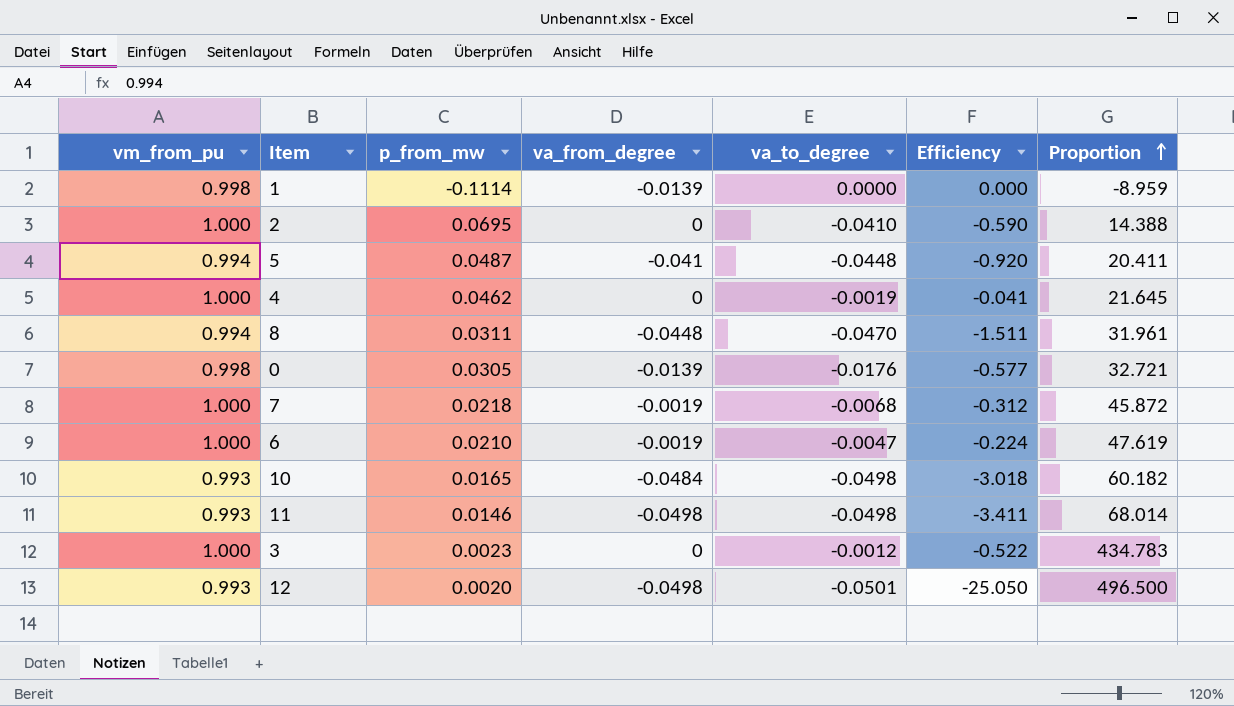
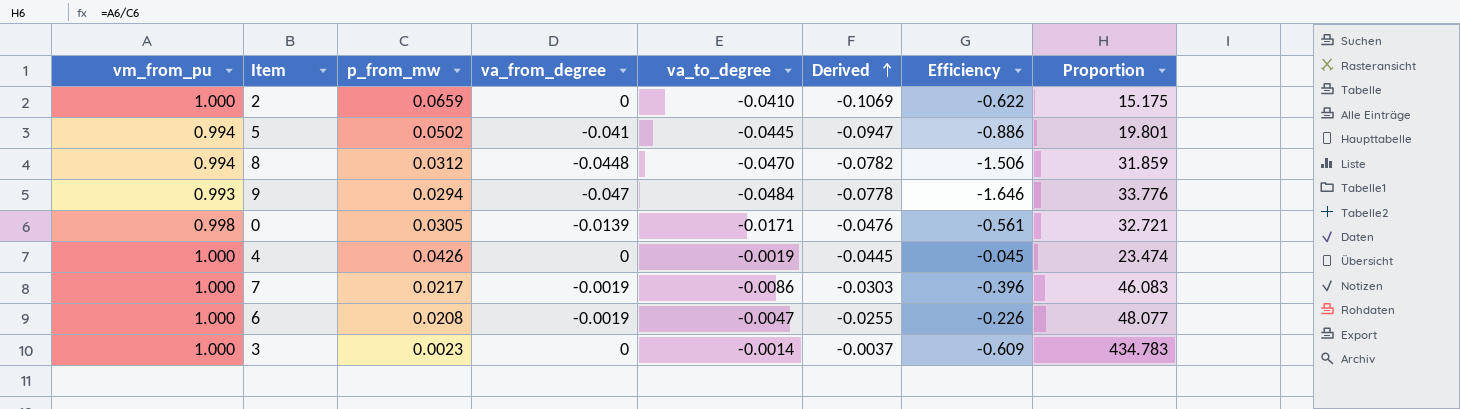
row order: Proportion ascending -> Derived ascending
column Derived | formula: none -> [va_to_degree] - [p_from_mw]
row 1: 0.998 | -0.1114 | -0.0139 | 0.0000 | 0.000 | -8.959 -> none
row 10: 0.993 | 0.0165 | -0.0484 | -0.0498 | -3.018 | 60.182 -> none
row 11: 0.993 | 0.0146 | -0.0498 | -0.0498 | -3.411 | 68.014 -> none
row 12: 0.993 | 0.0020 | -0.0498 | -0.0501 | -25.050 | 496.500 -> none
2 | p_from_mw: 0.0695 -> 0.0659
2 | Efficiency: -0.590 -> -0.622
2 | Proportion: 14.388 -> 15.175
5 | p_from_mw: 0.0487 -> 0.0502
5 | va_to_degree: -0.0448 -> -0.0445
5 | Efficiency: -0.920 -> -0.886
5 | Proportion: 20.411 -> 19.801
8 | p_from_mw: 0.0311 -> 0.0312
8 | Efficiency: -1.511 -> -1.506
8 | Proportion: 31.961 -> 31.859
row 9: none -> 0.993 | 0.0294 | -0.047 | -0.0484 | -0.0778 | -1.646 | 33.776
0 | va_to_degree: -0.0176 -> -0.0171
0 | Efficiency: -0.577 -> -0.561
4 | p_from_mw: 0.0462 -> 0.0426
4 | Efficiency: -0.041 -> -0.045
4 | Proportion: 21.645 -> 23.474
7 | p_from_mw: 0.0218 -> 0.0217
7 | va_to_degree: -0.0068 -> -0.0086
7 | Efficiency: -0.312 -> -0.396
7 | Proportion: 45.872 -> 46.083
6 | p_from_mw: 0.0210 -> 0.0208
6 | Efficiency: -0.224 -> -0.226
6 | Proportion: 47.619 -> 48.077
3 | va_to_degree: -0.0012 -> -0.0014
3 | Efficiency: -0.522 -> -0.609

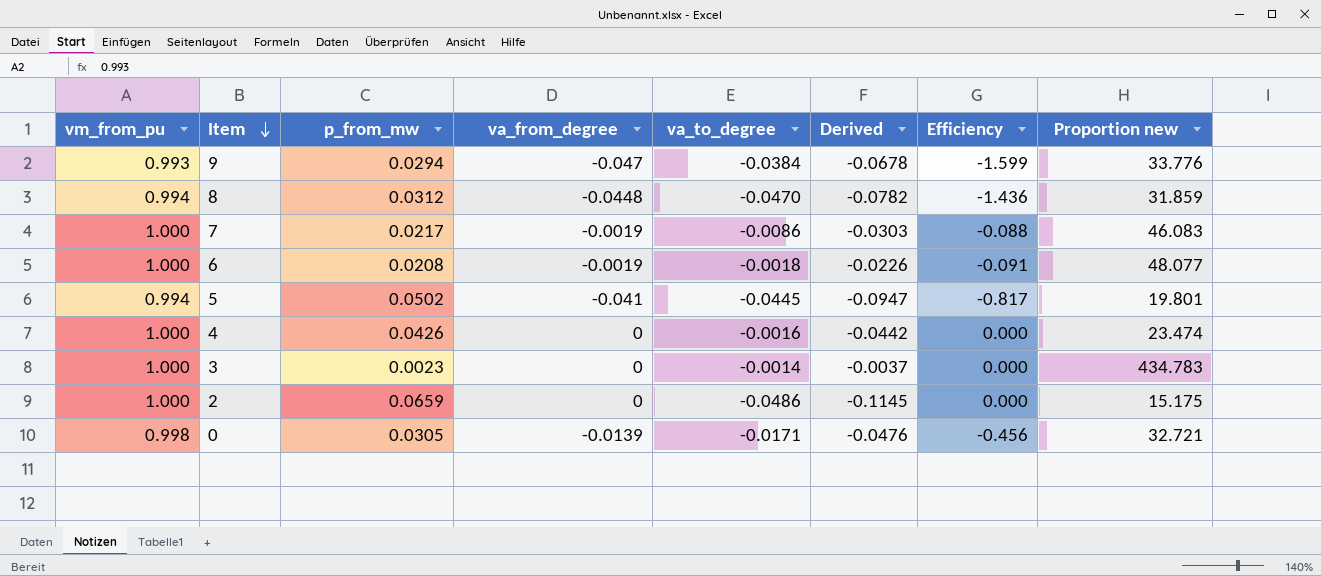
row order: Derived ascending -> Item descending
column Efficiency | formula: [va_to_degree] / [p_from_mw] -> [va_from_degree] / [p_from_mw]
column name: Proportion -> Proportion new
9 | va_to_degree: -0.0484 -> -0.0384
9 | Derived: -0.0778 -> -0.0678
6 | va_to_degree: -0.0047 -> -0.0018
6 | Derived: -0.0255 -> -0.0226
4 | va_to_degree: -0.0019 -> -0.0016
4 | Derived: -0.0445 -> -0.0442
2 | va_to_degree: -0.0410 -> -0.0486
2 | Derived: -0.1069 -> -0.1145

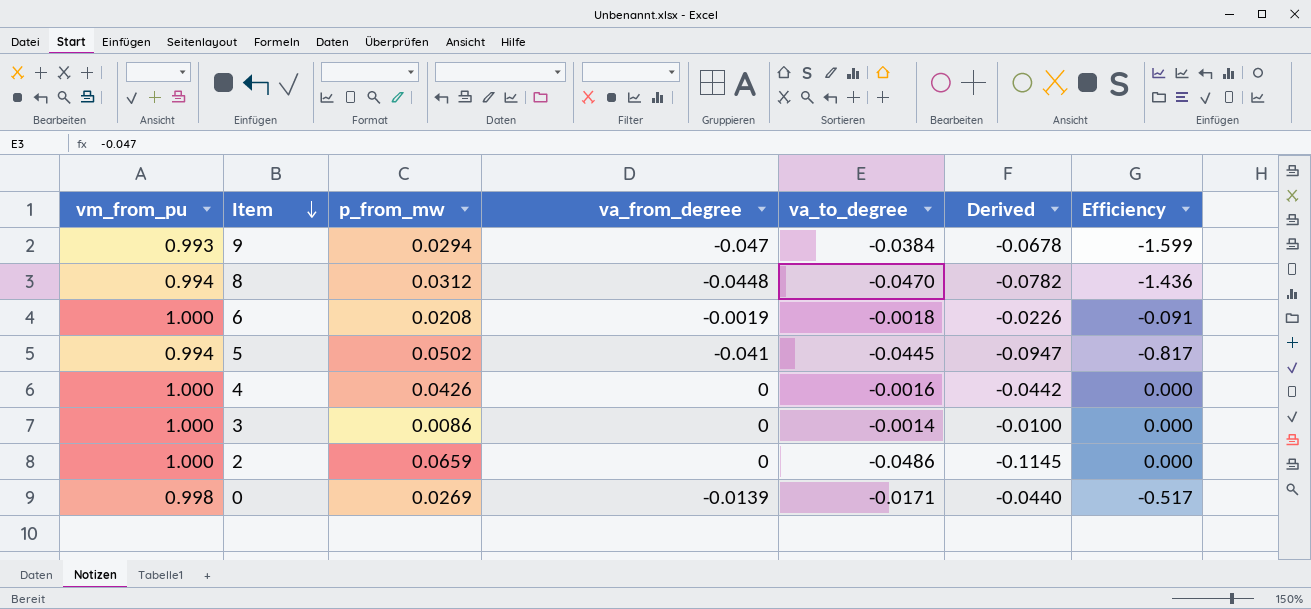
column Proportion new | formula: [vm_from_pu] / [p_from_mw] -> none
row 7: 1.000 | 0.0217 | -0.0019 | -0.0086 | -0.0303 | -0.088 | 46.083 -> none
3 | p_from_mw: 0.0023 -> 0.0086
3 | Derived: -0.0037 -> -0.0100
0 | p_from_mw: 0.0305 -> 0.0269
0 | Derived: -0.0476 -> -0.0440
0 | Efficiency: -0.456 -> -0.517

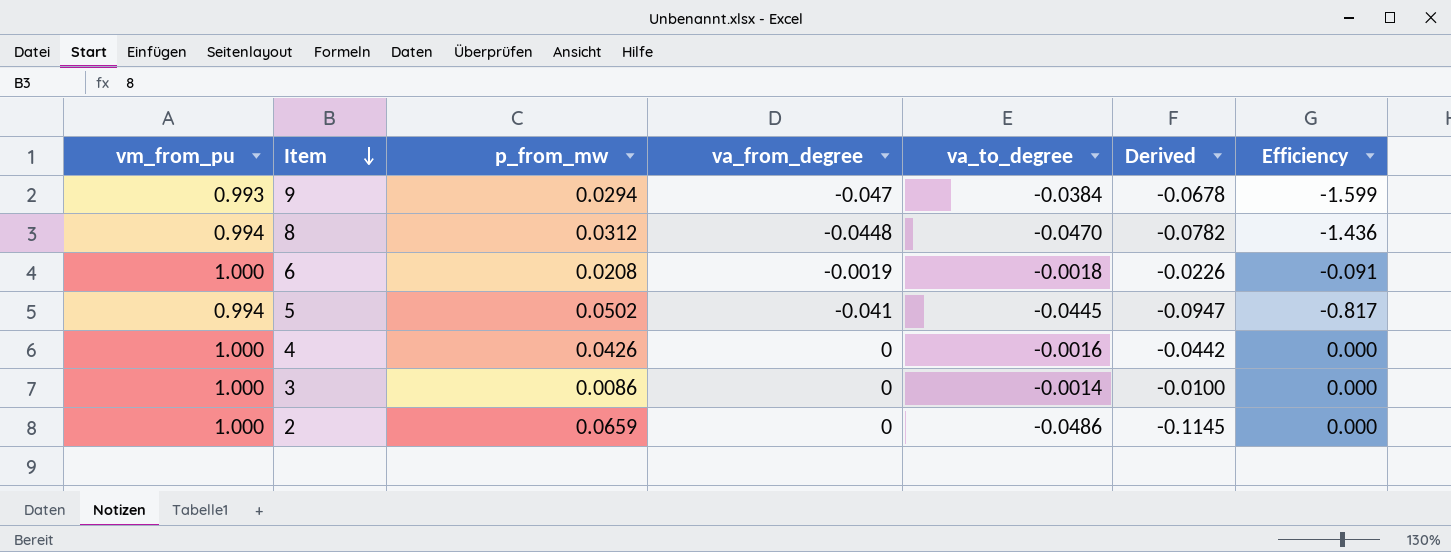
row 0: 0.998 | 0.0269 | -0.0139 | -0.0171 | -0.0440 | -0.517 -> none

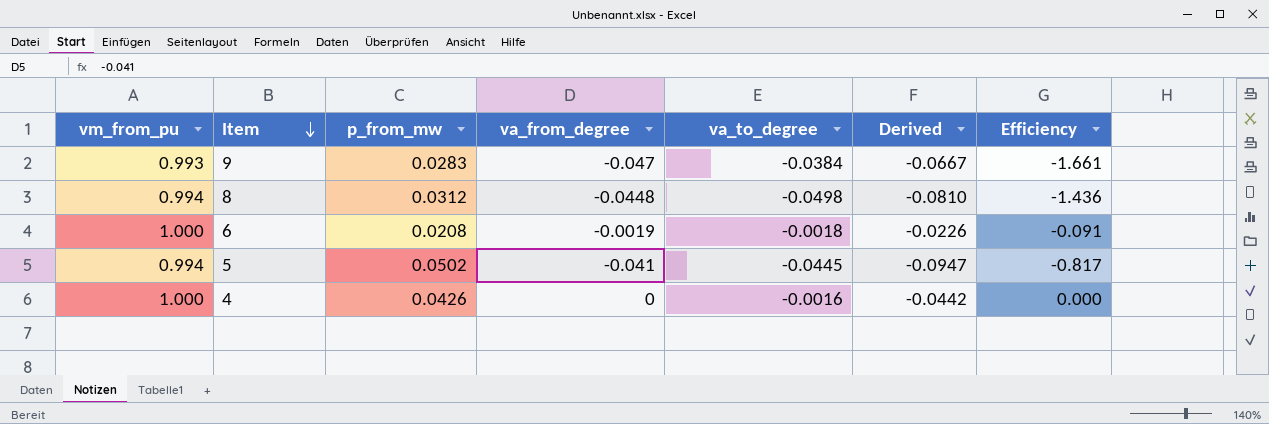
row 3: 1.000 | 0.0086 | 0 | -0.0014 | -0.0100 | 0.000 -> none
row 2: 1.000 | 0.0659 | 0 | -0.0486 | -0.1145 | 0.000 -> none
9 | p_from_mw: 0.0294 -> 0.0283
9 | Derived: -0.0678 -> -0.0667
9 | Efficiency: -1.599 -> -1.661
8 | va_to_degree: -0.0470 -> -0.0498
8 | Derived: -0.0782 -> -0.0810

